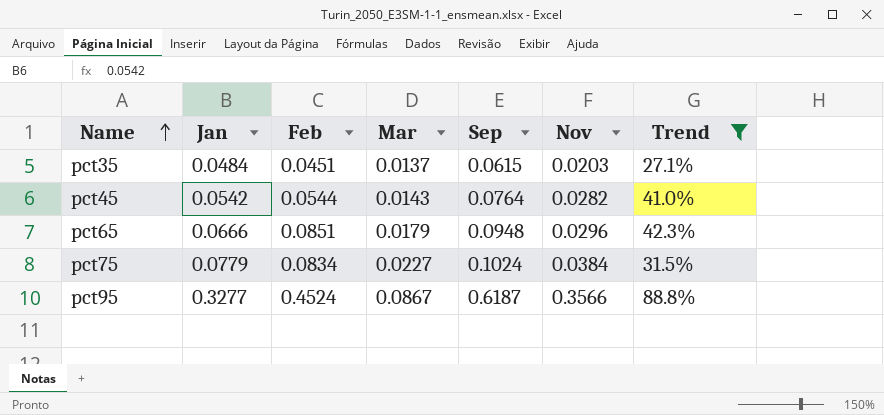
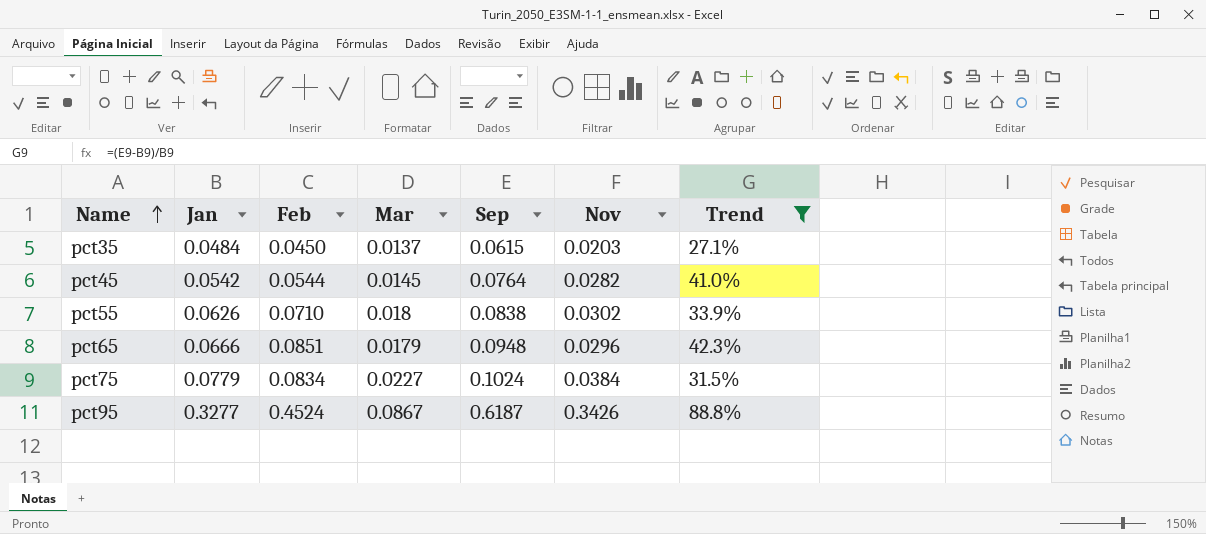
pct35 | Feb: 0.0451 -> 0.0450
pct45 | Mar: 0.0143 -> 0.0145
row pct55: none -> 0.0626 | 0.0710 | 0.018 | 0.0838 | 0.0302 | 33.9%
pct95 | Nov: 0.3566 -> 0.3426

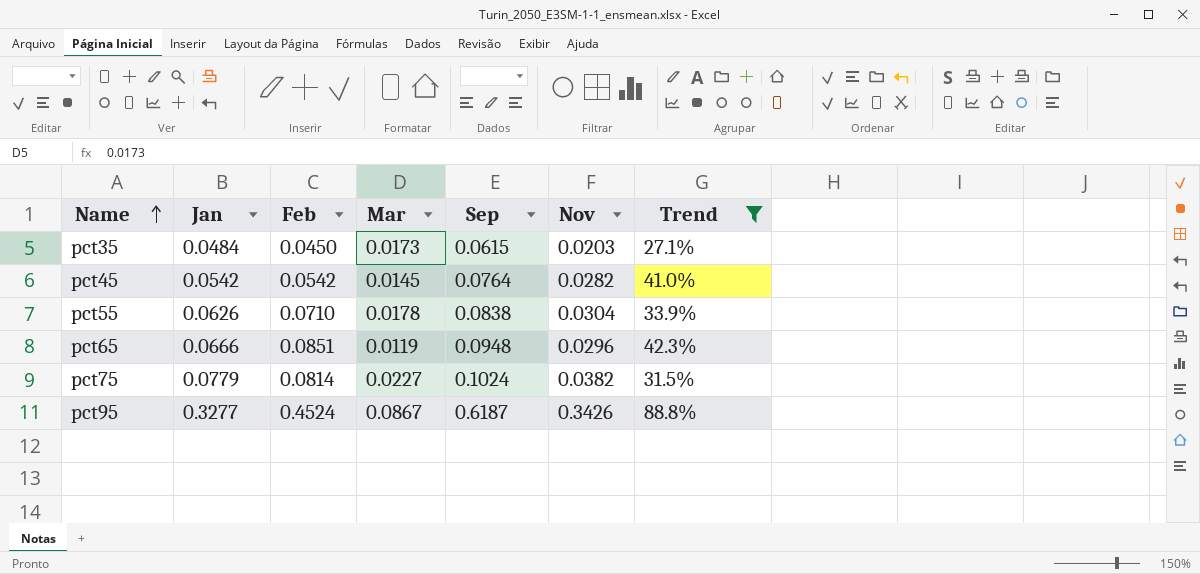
pct35 | Mar: 0.0137 -> 0.0173
pct45 | Feb: 0.0544 -> 0.0542
pct55 | Mar: 0.018 -> 0.0178
pct55 | Nov: 0.0302 -> 0.0304
pct65 | Mar: 0.0179 -> 0.0119
pct75 | Feb: 0.0834 -> 0.0814
pct75 | Nov: 0.0384 -> 0.0382

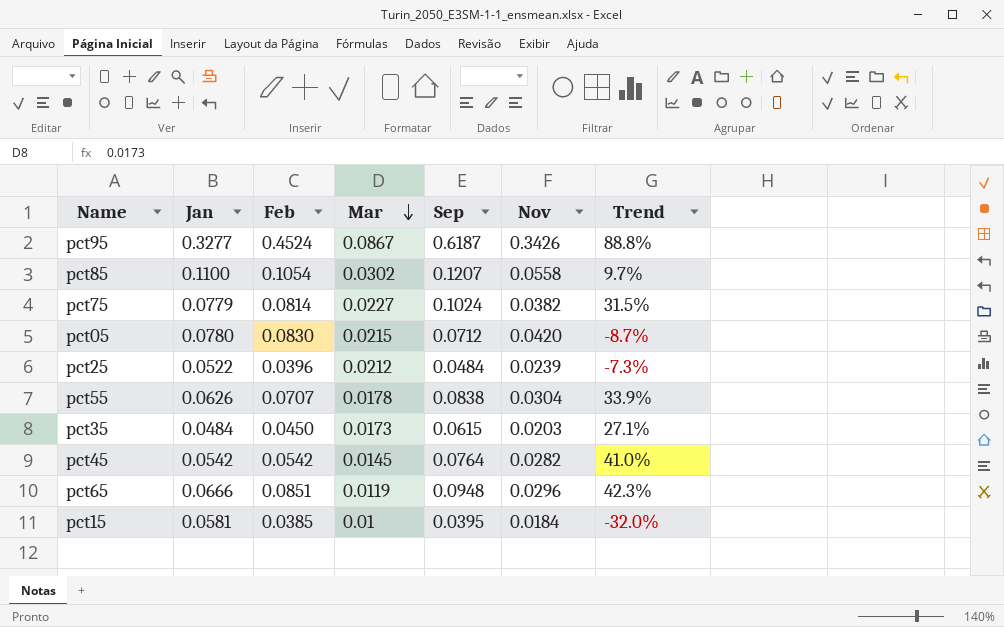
filter: Trend >= 27.1% -> none
row order: Name ascending -> Mar descending
pct55 | Feb: 0.0710 -> 0.0707

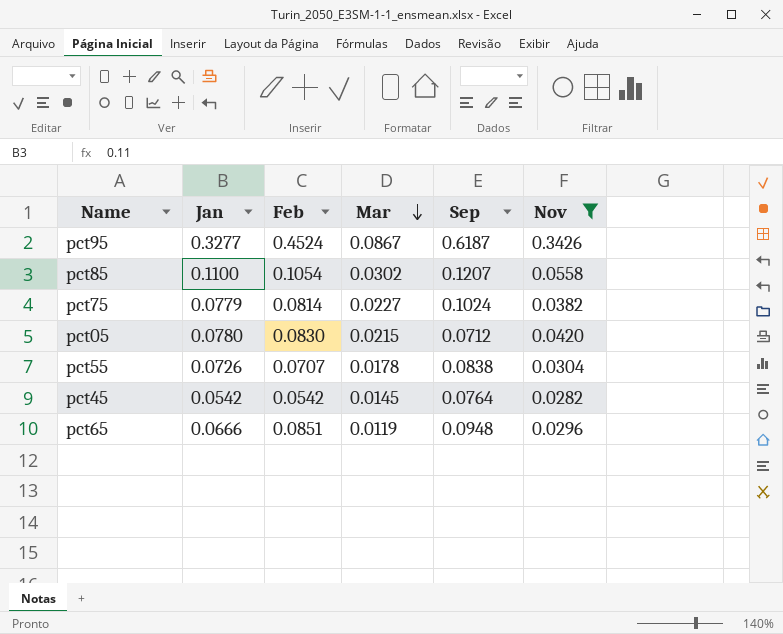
filter: none -> Nov >= 0.0282
column Trend | formula: ([Sep] - [Jan]) / [Jan] -> none
pct55 | Jan: 0.0626 -> 0.0726

